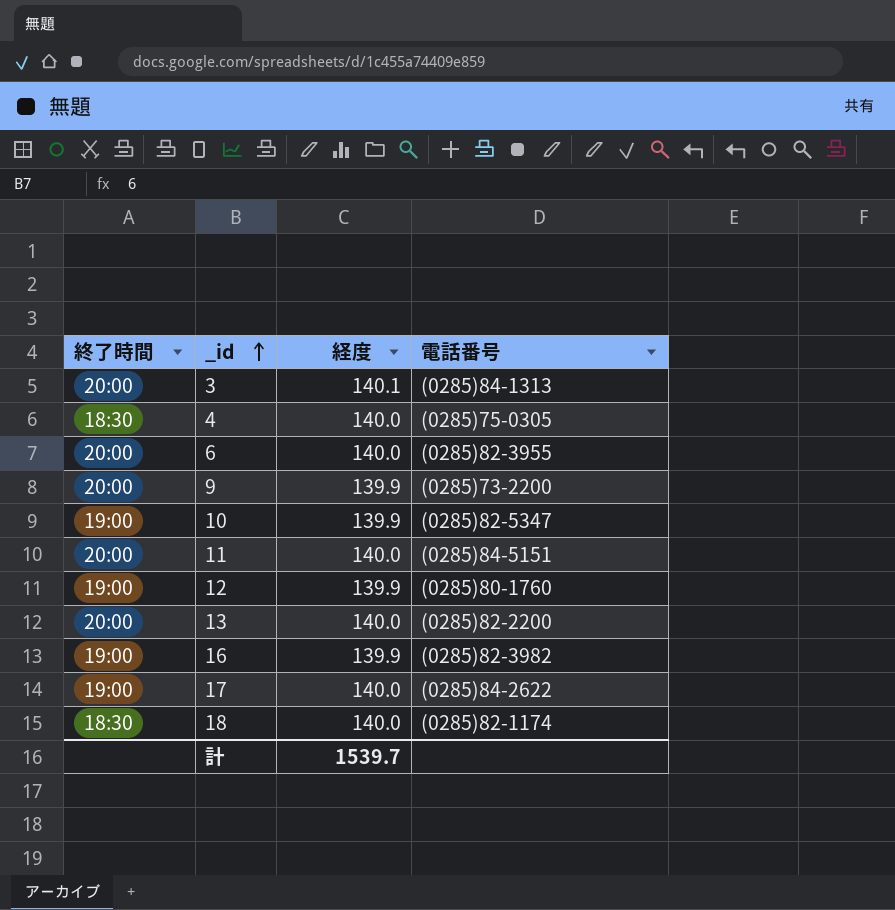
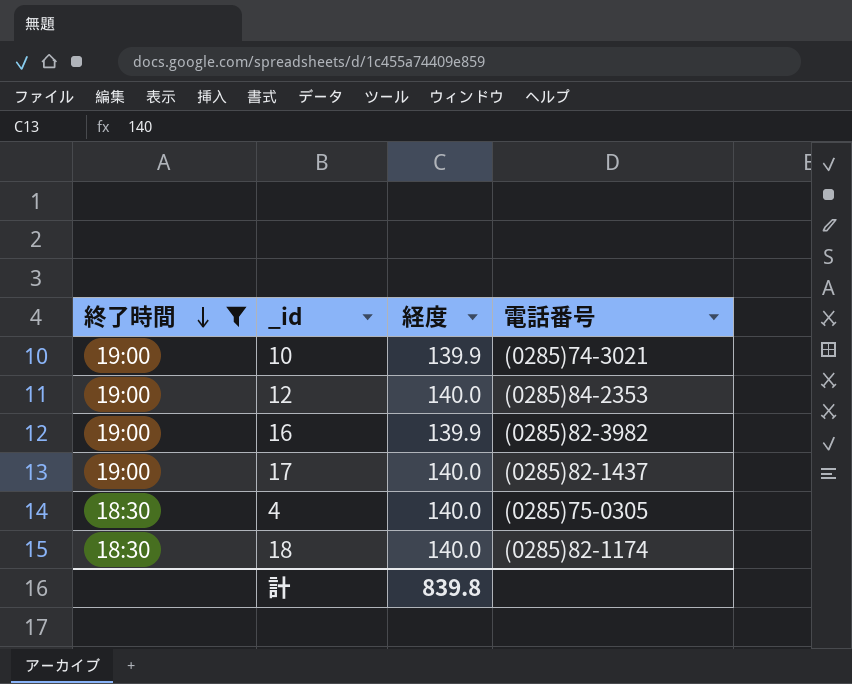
filter: none -> 終了時間 != 20:00
row order: _id ascending -> 終了時間 descending
10 | 電話番号: (0285)82-5347 -> (0285)74-3021
12 | 経度: 139.9 -> 140.0
12 | 電話番号: (0285)80-1760 -> (0285)84-2353
17 | 電話番号: (0285)84-2622 -> (0285)82-1437
計 | 経度: 1539.7 -> 839.8

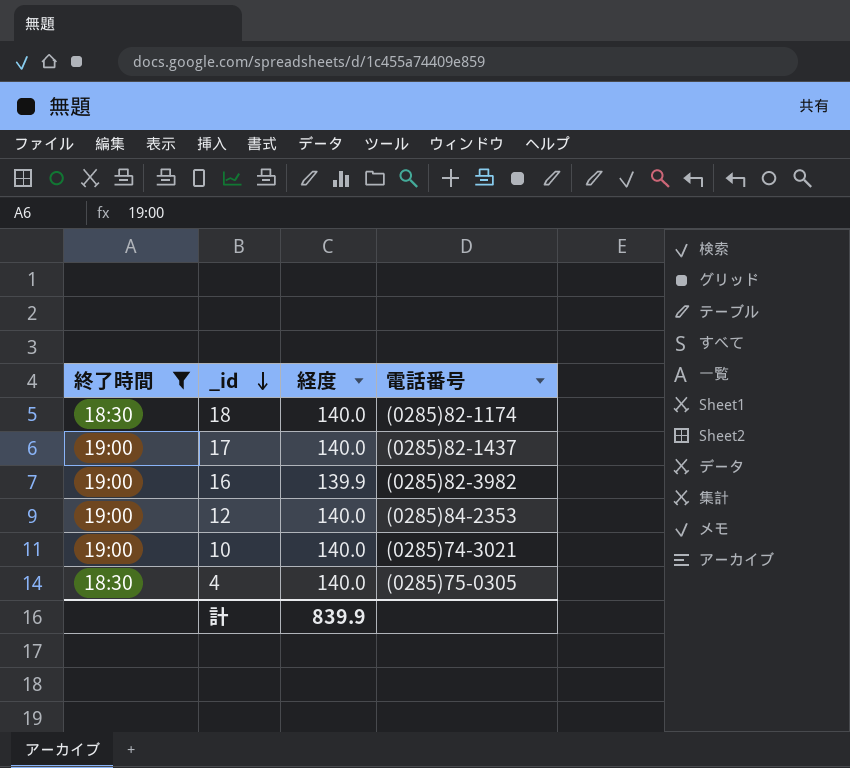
row order: 終了時間 descending -> _id descending
10 | 経度: 139.9 -> 140.0
計 | 経度: 839.8 -> 839.9

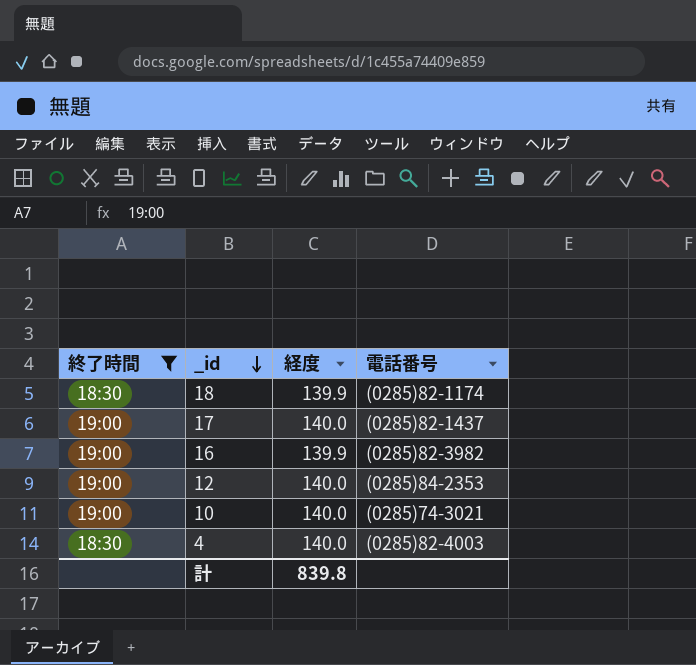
18 | 経度: 140.0 -> 139.9
4 | 電話番号: (0285)75-0305 -> (0285)82-4003
計 | 経度: 839.9 -> 839.8

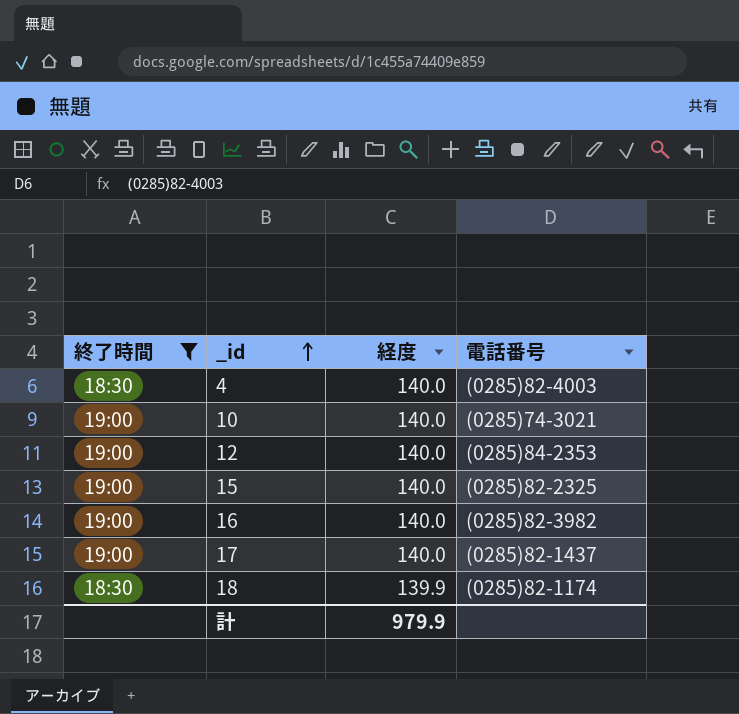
row order: _id descending -> _id ascending
row 15: none -> 19:00 | 140.0 | (0285)82-2325
16 | 経度: 139.9 -> 140.0
計 | 経度: 839.8 -> 979.9

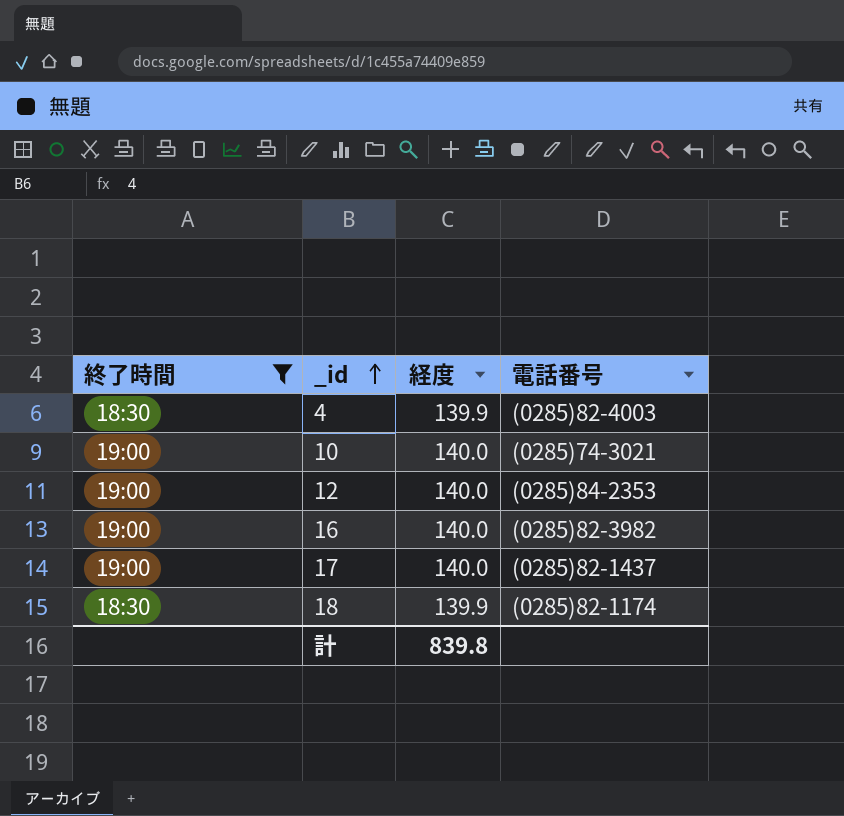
row 15: 19:00 | 140.0 | (0285)82-2325 -> none
4 | 経度: 140.0 -> 139.9
計 | 経度: 979.9 -> 839.8

